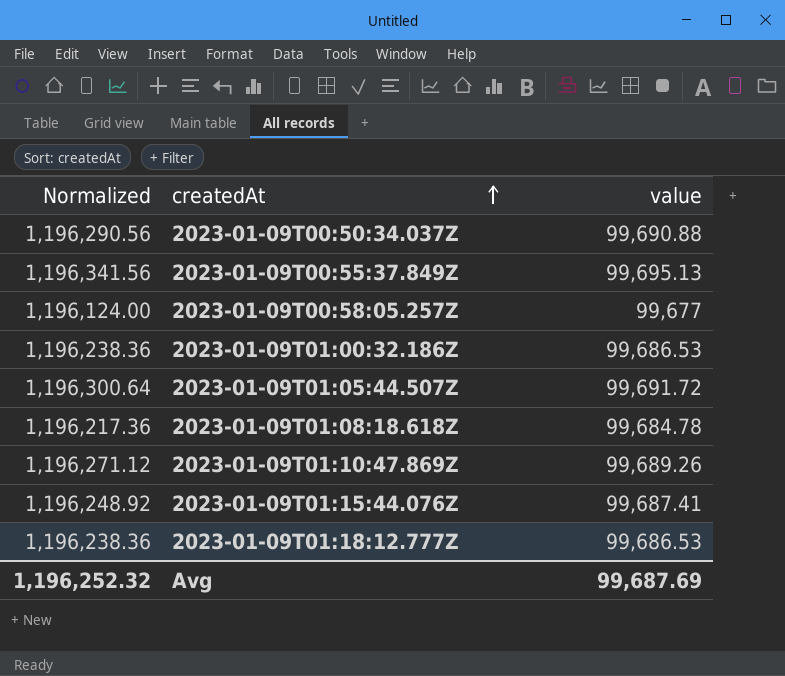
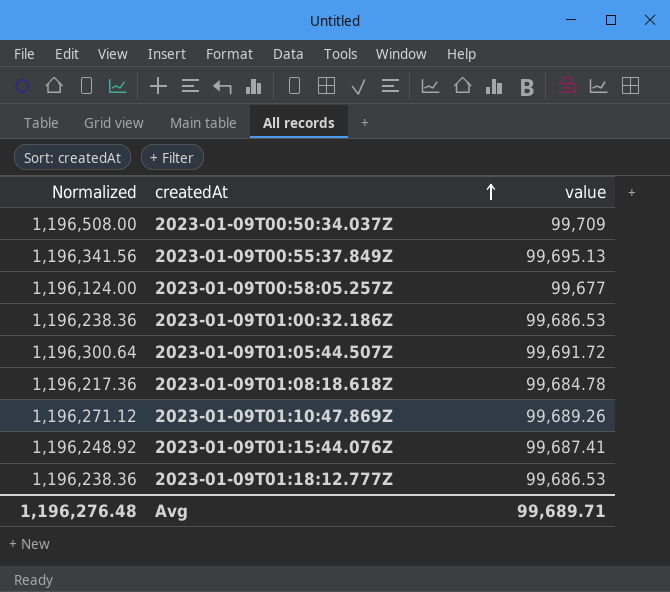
2023-01-09T00:50:34.037Z | Normalized: 1,196,290.56 -> 1,196,508.00
2023-01-09T00:50:34.037Z | value: 99,690.88 -> 99,709
Avg | Normalized: 1,196,252.32 -> 1,196,276.48
Avg | value: 99,687.69 -> 99,689.71

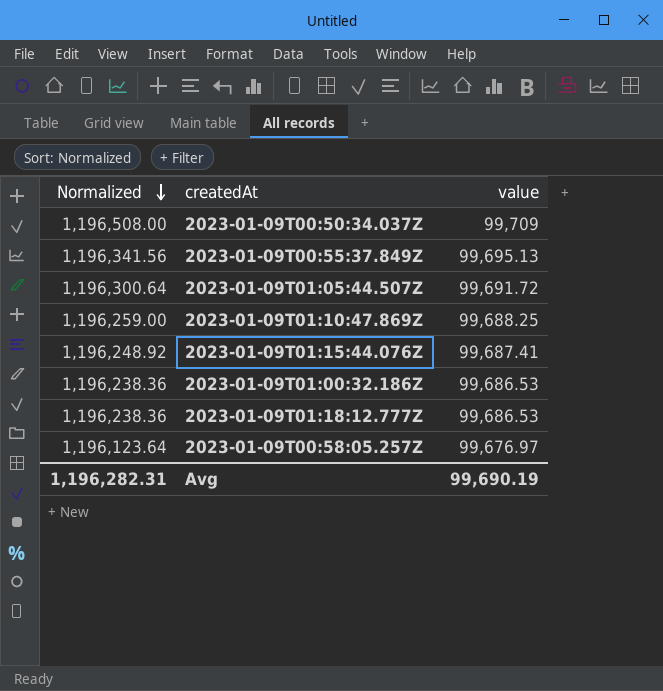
row order: createdAt ascending -> Normalized descending
row 2023-01-09T01:08:18.618Z: 1,196,217.36 | 99,684.78 -> none
2023-01-09T01:10:47.869Z | Normalized: 1,196,271.12 -> 1,196,259.00
2023-01-09T01:10:47.869Z | value: 99,689.26 -> 99,688.25
2023-01-09T00:58:05.257Z | Normalized: 1,196,124.00 -> 1,196,123.64
2023-01-09T00:58:05.257Z | value: 99,677 -> 99,676.97
Avg | Normalized: 1,196,276.48 -> 1,196,282.31
Avg | value: 99,689.71 -> 99,690.19

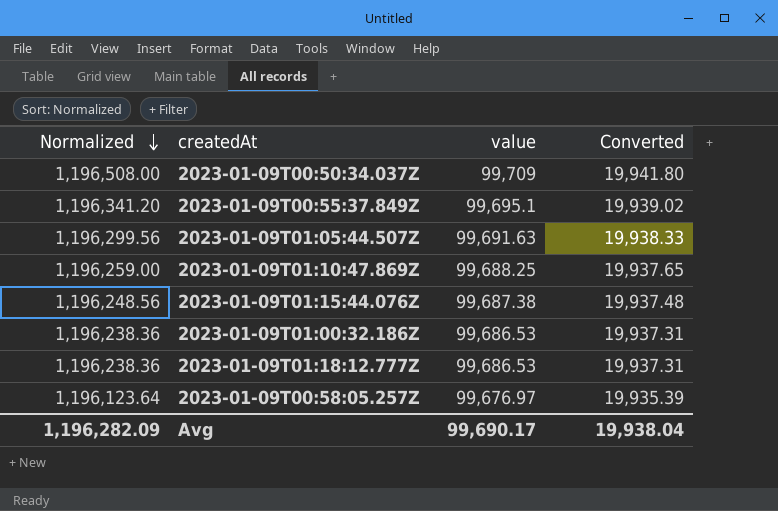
column Converted | formula: none -> [value] * 0.2
2023-01-09T00:55:37.849Z | Normalized: 1,196,341.56 -> 1,196,341.20
2023-01-09T00:55:37.849Z | value: 99,695.13 -> 99,695.1
2023-01-09T01:05:44.507Z | Normalized: 1,196,300.64 -> 1,196,299.56
2023-01-09T01:05:44.507Z | value: 99,691.72 -> 99,691.63
2023-01-09T01:15:44.076Z | Normalized: 1,196,248.92 -> 1,196,248.56
2023-01-09T01:15:44.076Z | value: 99,687.41 -> 99,687.38
Avg | Normalized: 1,196,282.31 -> 1,196,282.09
Avg | value: 99,690.19 -> 99,690.17

